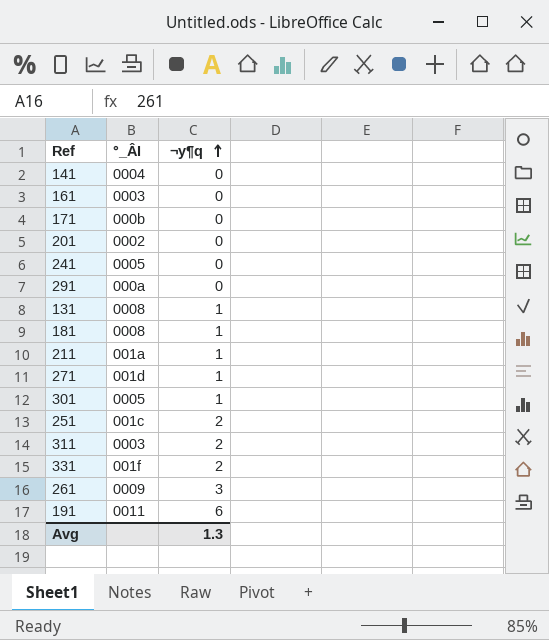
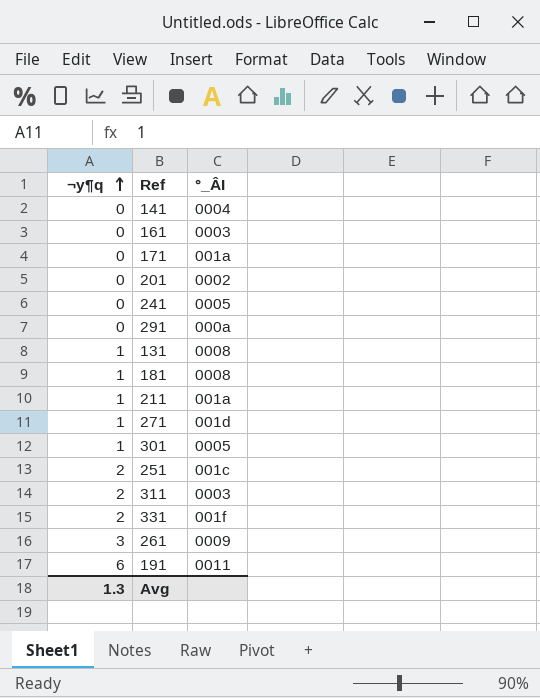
column ¬y¶q | position: 3 -> 1
171 | °_ÂI: 000b -> 001a

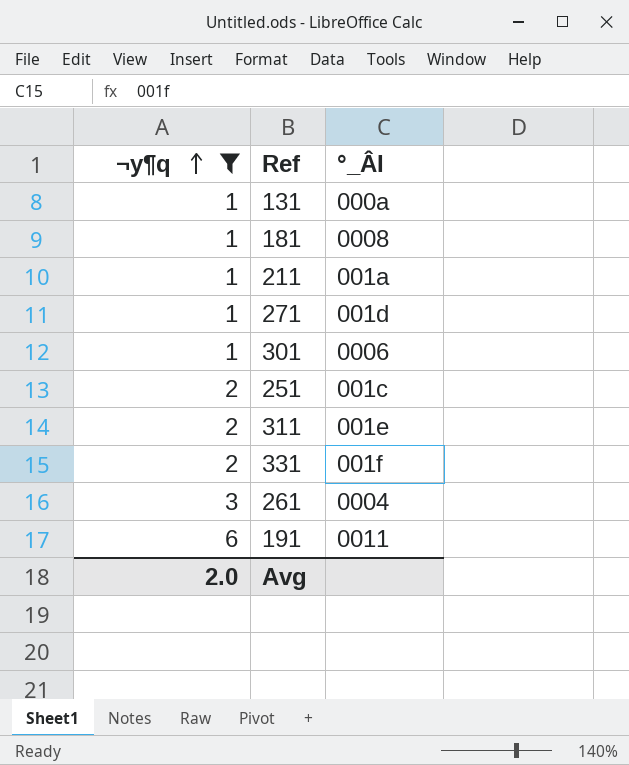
filter: none -> ¬y¶q != 0
131 | °_ÂI: 0008 -> 000a
301 | °_ÂI: 0005 -> 0006
311 | °_ÂI: 0003 -> 001e
261 | °_ÂI: 0009 -> 0004
Avg | ¬y¶q: 1.3 -> 2.0

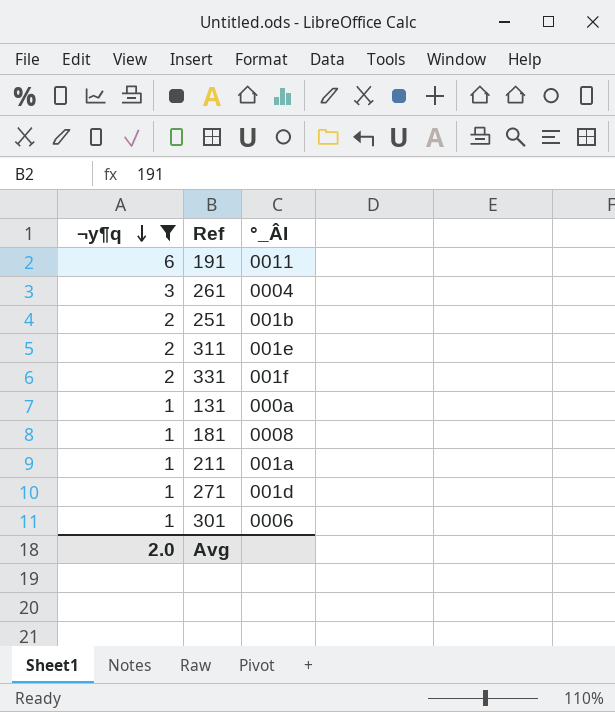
row order: ¬y¶q ascending -> ¬y¶q descending
251 | °_ÂI: 001c -> 001b

